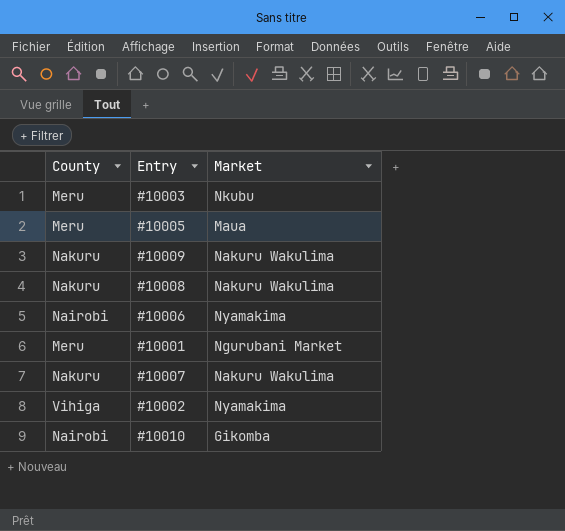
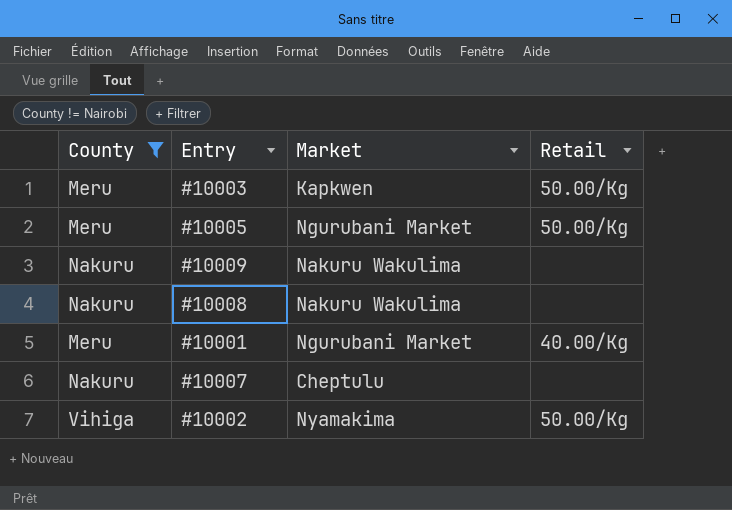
filter: none -> County != Nairobi
column Retail | position: none -> 4
#10003 | Market: Nkubu -> Kapkwen
#10005 | Market: Maua -> Ngurubani Market
#10007 | Market: Nakuru Wakulima -> Cheptulu

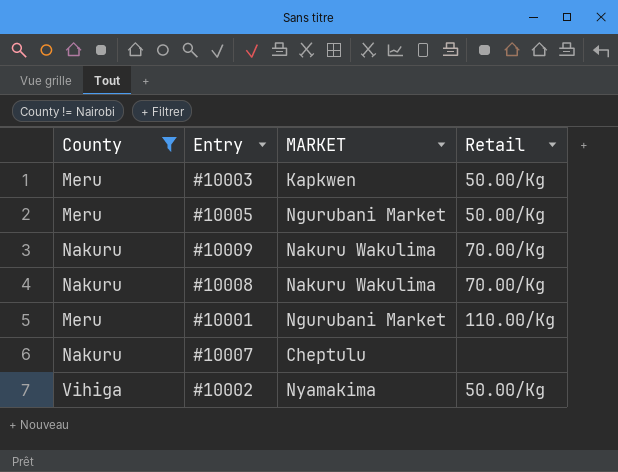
column name: Market -> MARKET
#10009 | Retail: none -> 70.00/Kg
#10008 | Retail: none -> 70.00/Kg
#10001 | Retail: 40.00/Kg -> 110.00/Kg

